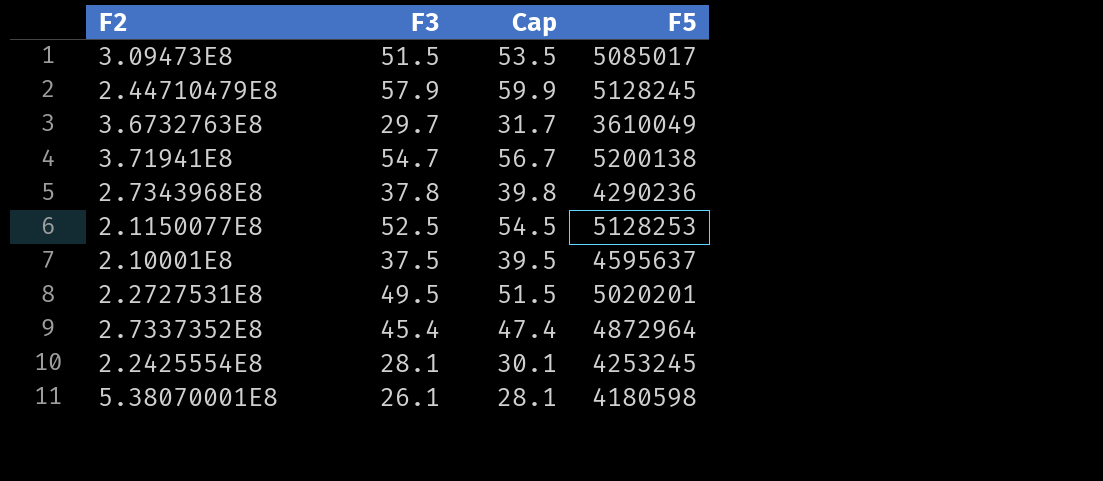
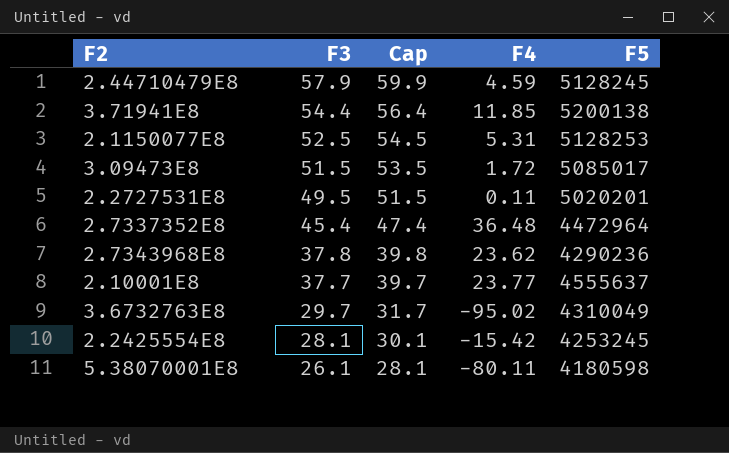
row order: none -> F3 descending
column F4 | position: none -> 4
3.71941E8 | F3: 54.7 -> 54.4
3.71941E8 | Cap: 56.7 -> 56.4
2.7337352E8 | F5: 4872964 -> 4472964
2.10001E8 | F3: 37.5 -> 37.7
2.10001E8 | Cap: 39.5 -> 39.7
2.10001E8 | F5: 4595637 -> 4555637
3.6732763E8 | F5: 3610049 -> 4310049

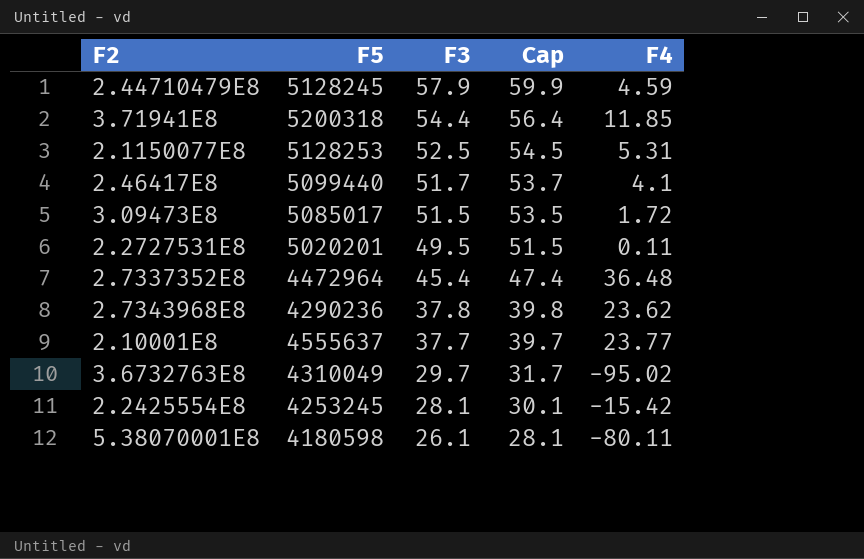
column F5 | position: 5 -> 2
3.71941E8 | F5: 5200138 -> 5200318
row 2.46417E8: none -> 5099440 | 51.7 | 53.7 | 4.1

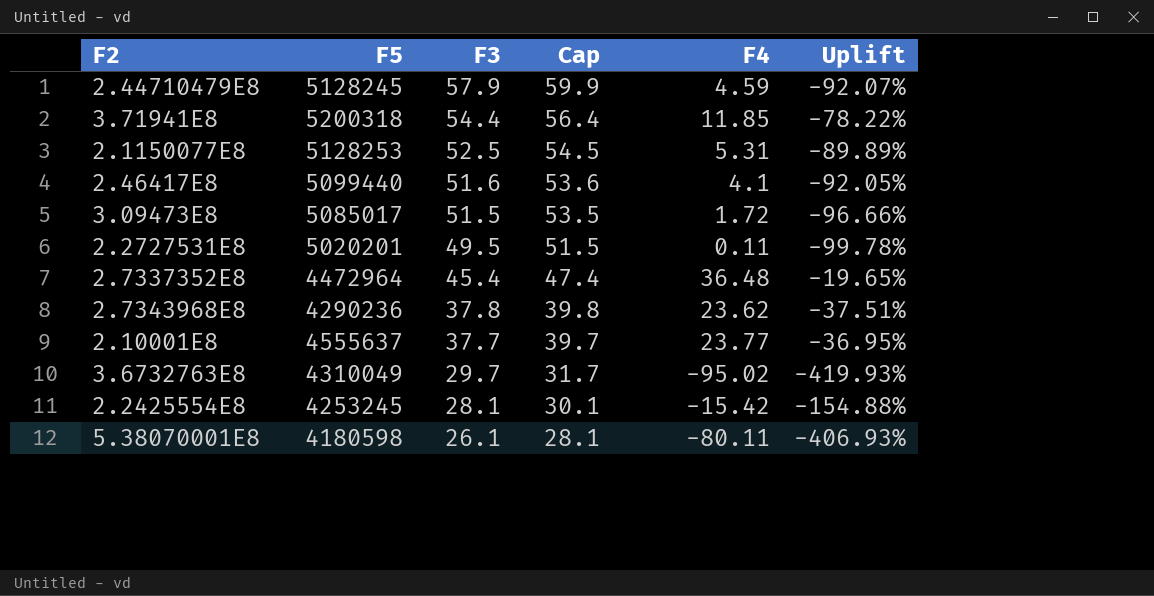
column Uplift | formula: none -> ([F4] - [F3]) / [F3]
2.46417E8 | F3: 51.7 -> 51.6
2.46417E8 | Cap: 53.7 -> 53.6

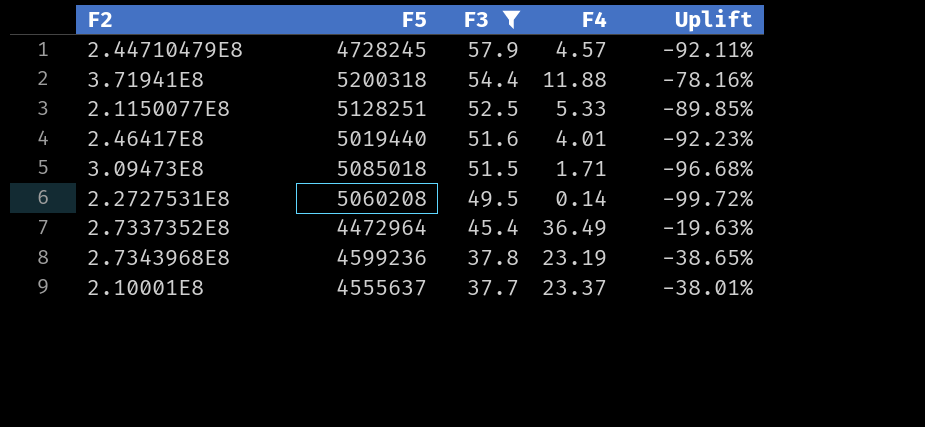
filter: none -> F3 >= 37.7
column Cap | formula: [F3] + 2 -> none
2.44710479E8 | F5: 5128245 -> 4728245
2.44710479E8 | F4: 4.59 -> 4.57
2.44710479E8 | Uplift: -92.07% -> -92.11%
3.71941E8 | F4: 11.85 -> 11.88
3.71941E8 | Uplift: -78.22% -> -78.16%
2.1150077E8 | F5: 5128253 -> 5128251
2.1150077E8 | F4: 5.31 -> 5.33
2.1150077E8 | Uplift: -89.89% -> -89.85%
2.46417E8 | F5: 5099440 -> 5019440
2.46417E8 | F4: 4.1 -> 4.01
2.46417E8 | Uplift: -92.05% -> -92.23%
3.09473E8 | F5: 5085017 -> 5085018
3.09473E8 | F4: 1.72 -> 1.71
3.09473E8 | Uplift: -96.66% -> -96.68%
2.2727531E8 | F5: 5020201 -> 5060208
2.2727531E8 | F4: 0.11 -> 0.14
2.2727531E8 | Uplift: -99.78% -> -99.72%
2.7337352E8 | F4: 36.48 -> 36.49
2.7337352E8 | Uplift: -19.65% -> -19.63%
2.7343968E8 | F5: 4290236 -> 4599236
2.7343968E8 | F4: 23.62 -> 23.19
2.7343968E8 | Uplift: -37.51% -> -38.65%
2.10001E8 | F4: 23.77 -> 23.37
2.10001E8 | Uplift: -36.95% -> -38.01%

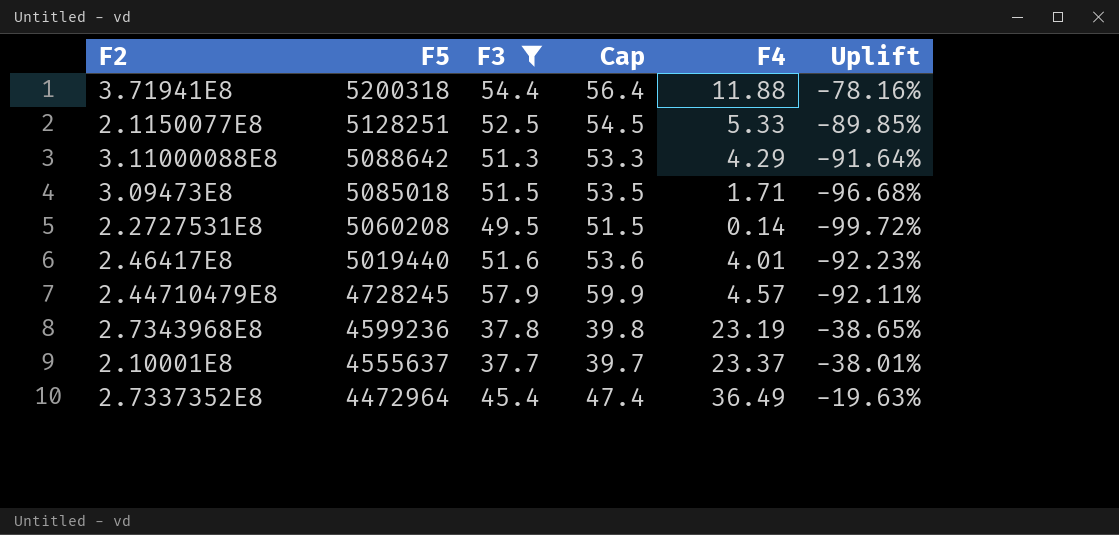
row order: F3 descending -> F5 descending
column Cap | formula: none -> [F3] + 2
row 3.11000088E8: none -> 5088642 | 51.3 | 53.3 | 4.29 | -91.64%

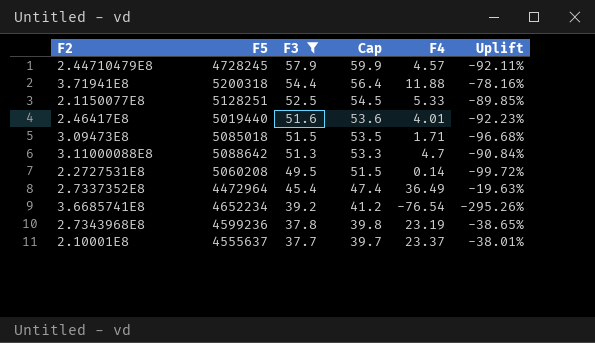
row order: F5 descending -> F3 descending
3.11000088E8 | F4: 4.29 -> 4.7
3.11000088E8 | Uplift: -91.64% -> -90.84%
row 3.6685741E8: none -> 4652234 | 39.2 | 41.2 | -76.54 | -295.26%

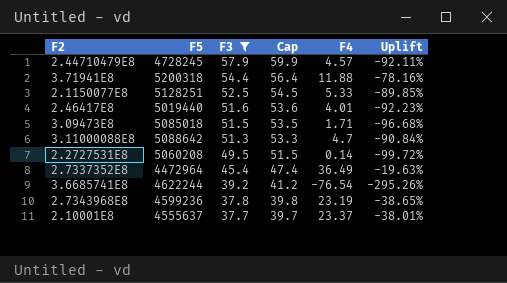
3.6685741E8 | F5: 4652234 -> 4622244

